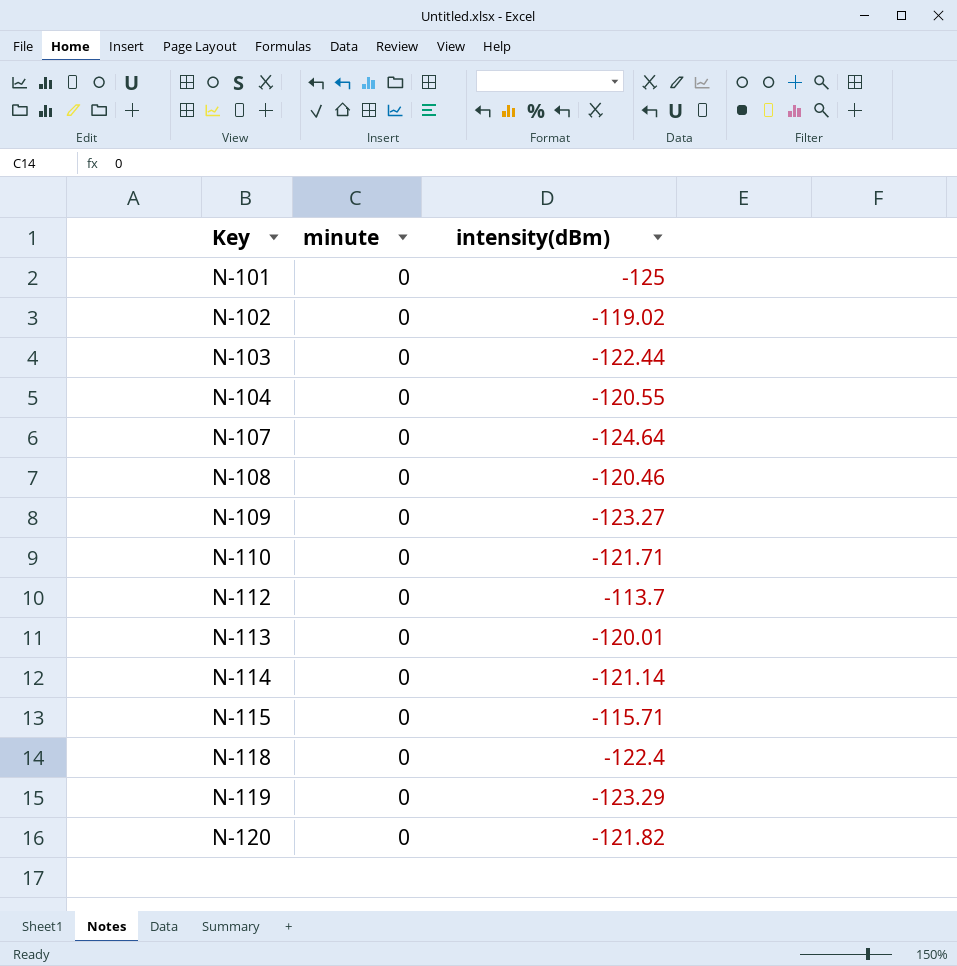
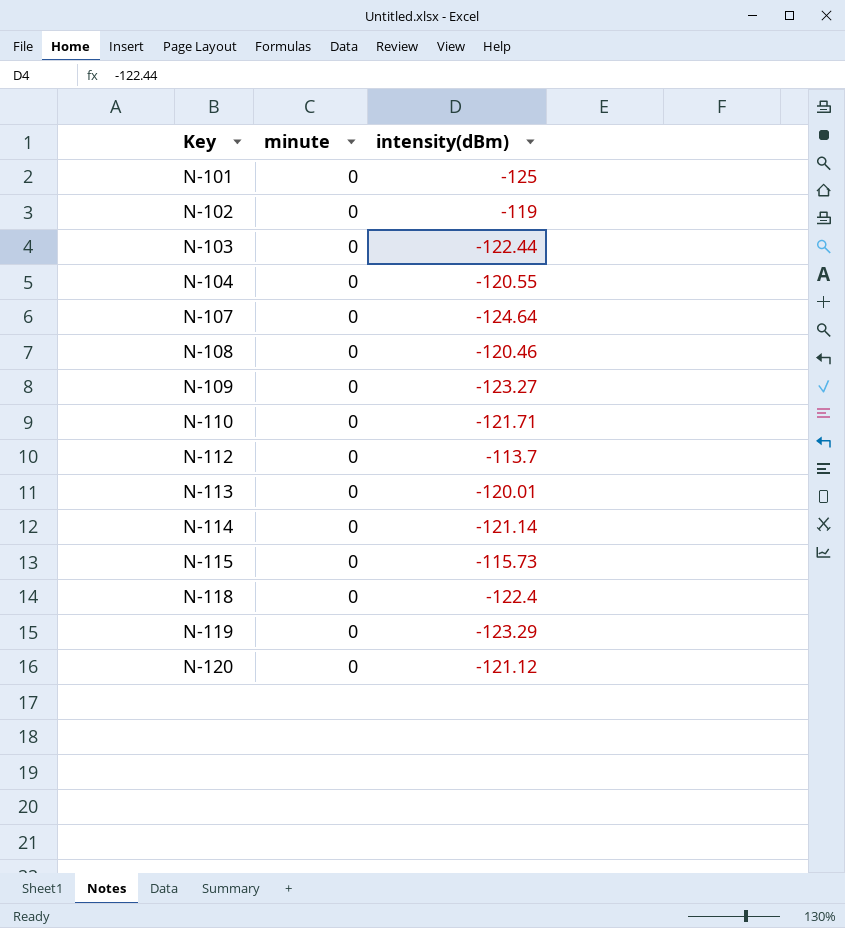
N-102 | intensity(dBm): -119.02 -> -119
N-115 | intensity(dBm): -115.71 -> -115.73
N-120 | intensity(dBm): -121.82 -> -121.12

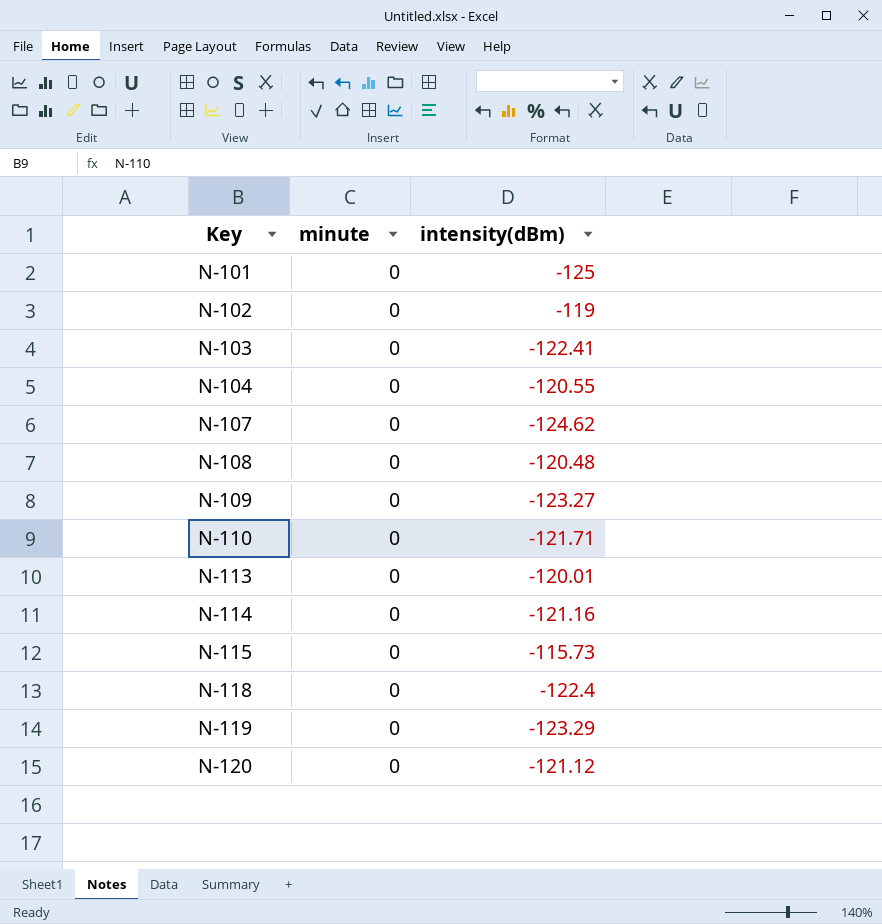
row N-112: 0 | -113.7 -> none
N-103 | intensity(dBm): -122.44 -> -122.41
N-107 | intensity(dBm): -124.64 -> -124.62
N-108 | intensity(dBm): -120.46 -> -120.48
N-114 | intensity(dBm): -121.14 -> -121.16

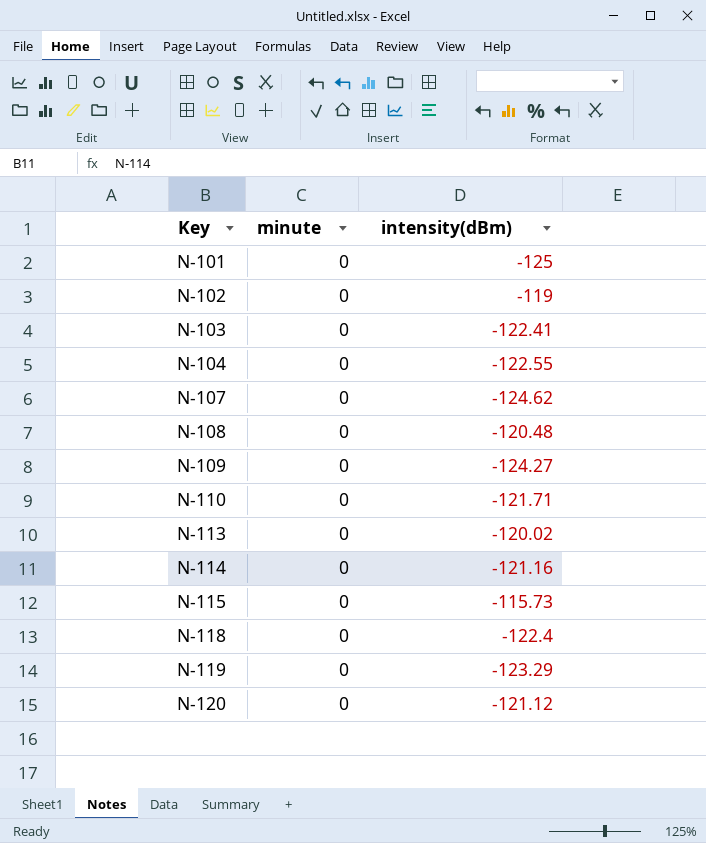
N-104 | intensity(dBm): -120.55 -> -122.55
N-109 | intensity(dBm): -123.27 -> -124.27
N-113 | intensity(dBm): -120.01 -> -120.02

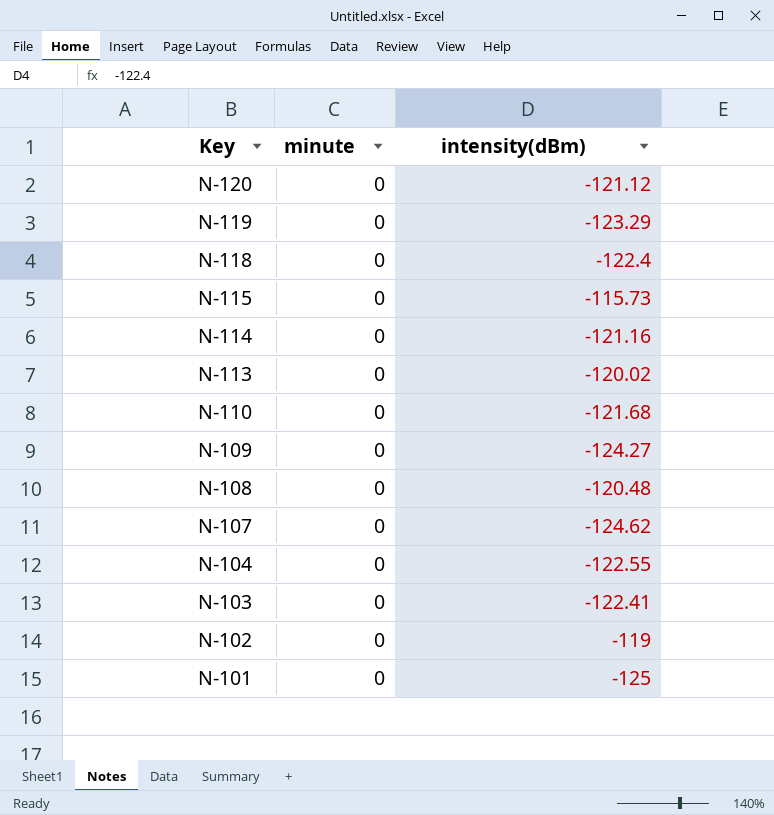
row order: Key ascending -> Key descending
N-110 | intensity(dBm): -121.71 -> -121.68

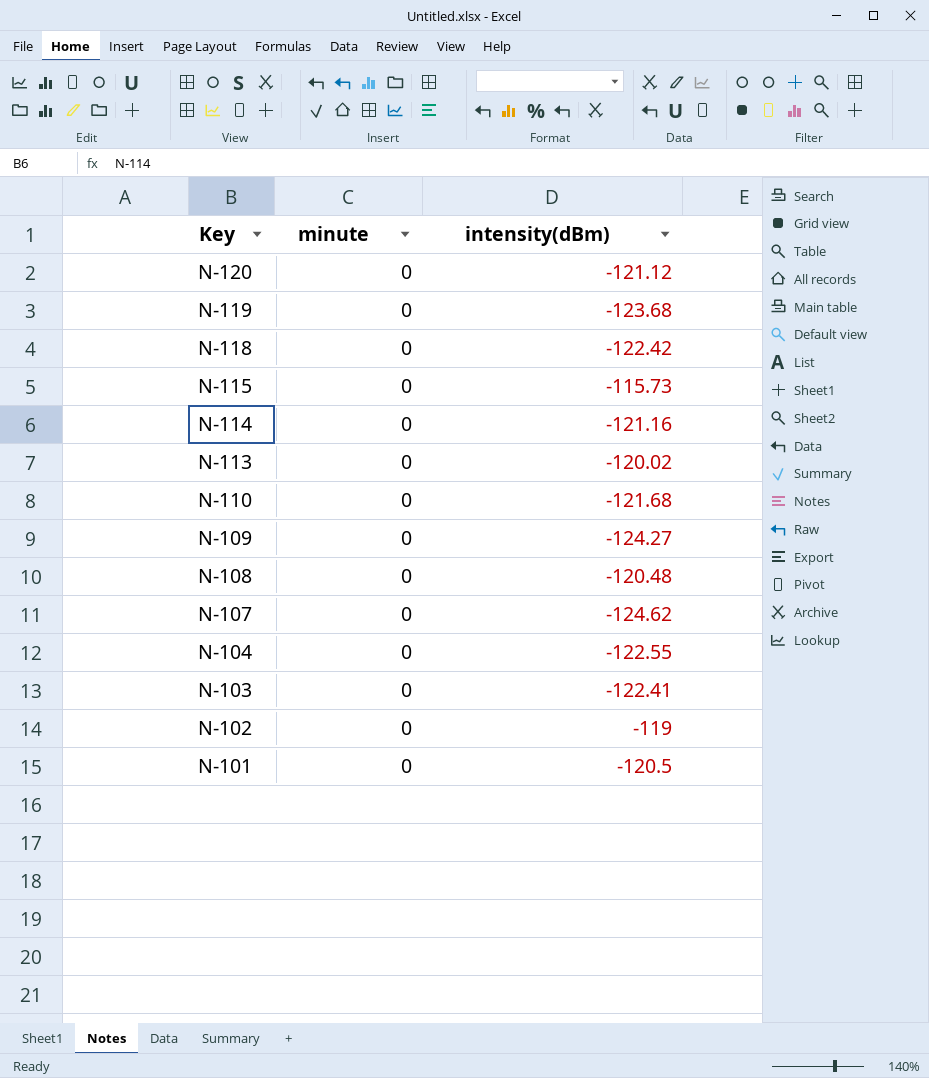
N-119 | intensity(dBm): -123.29 -> -123.68
N-118 | intensity(dBm): -122.4 -> -122.42
N-101 | intensity(dBm): -125 -> -120.5

